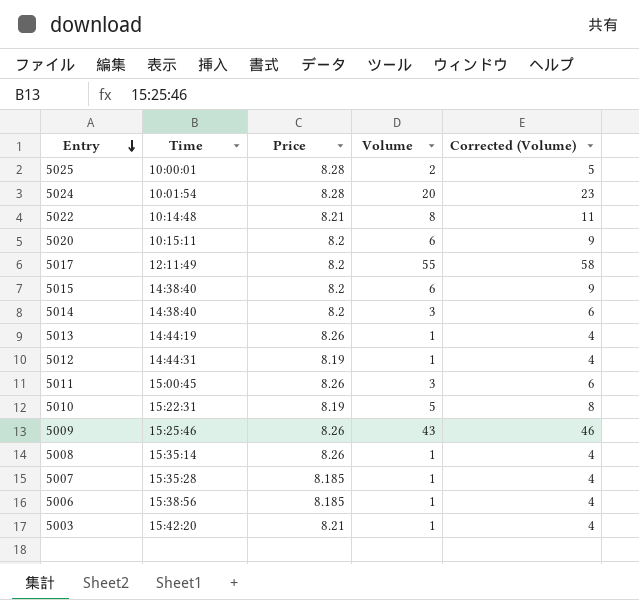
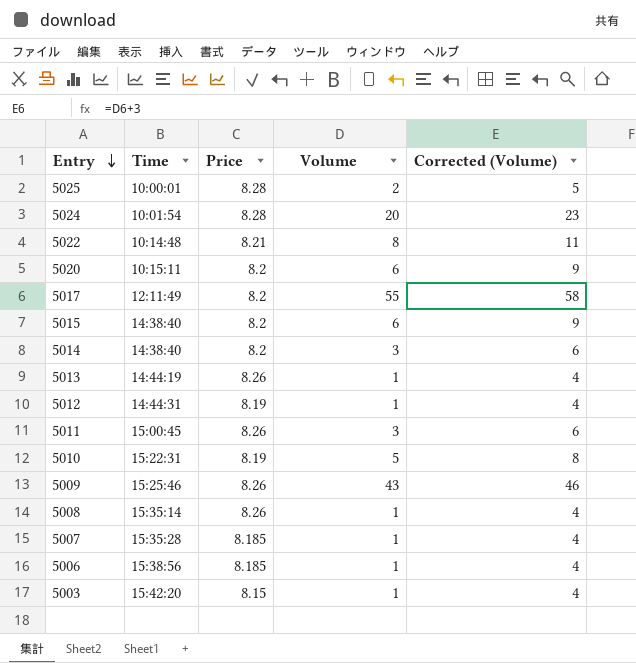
5003 | Price: 8.21 -> 8.15

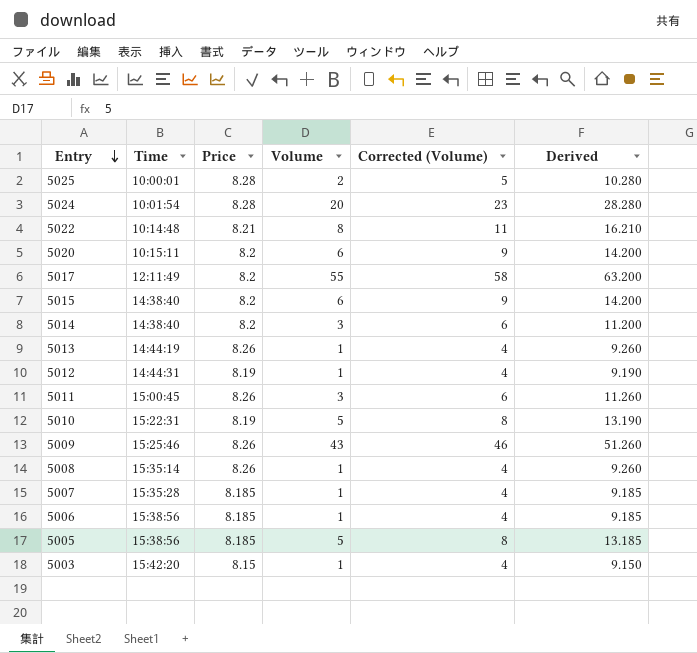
column Derived | formula: none -> [Price] + [Volume]
row 5005: none -> 15:38:56 | 8.185 | 5 | 8 | 13.185

